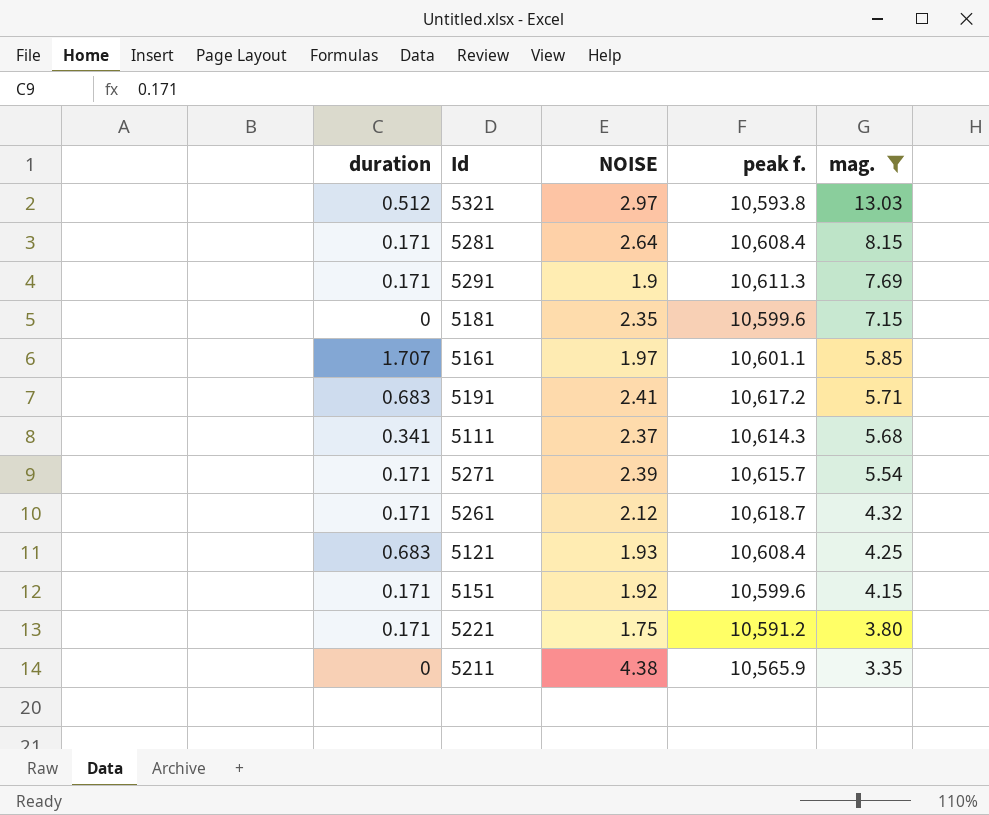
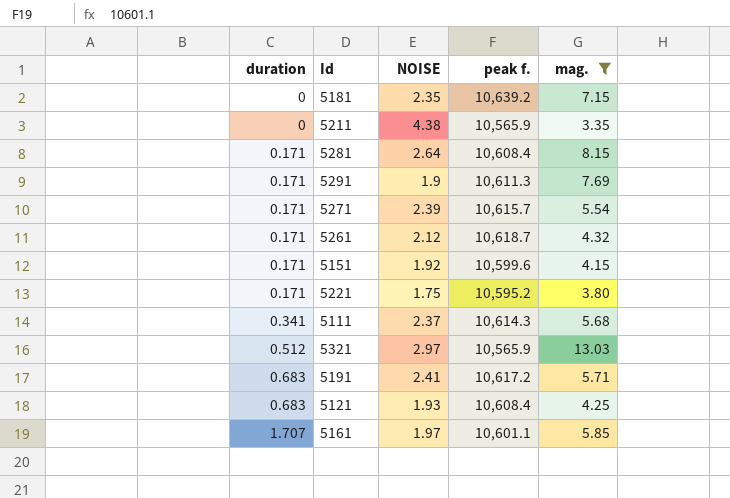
row order: mag. descending -> duration ascending
5181 | peak f.: 10,599.6 -> 10,639.2
5221 | peak f.: 10,591.2 -> 10,595.2
5321 | peak f.: 10,593.8 -> 10,565.9

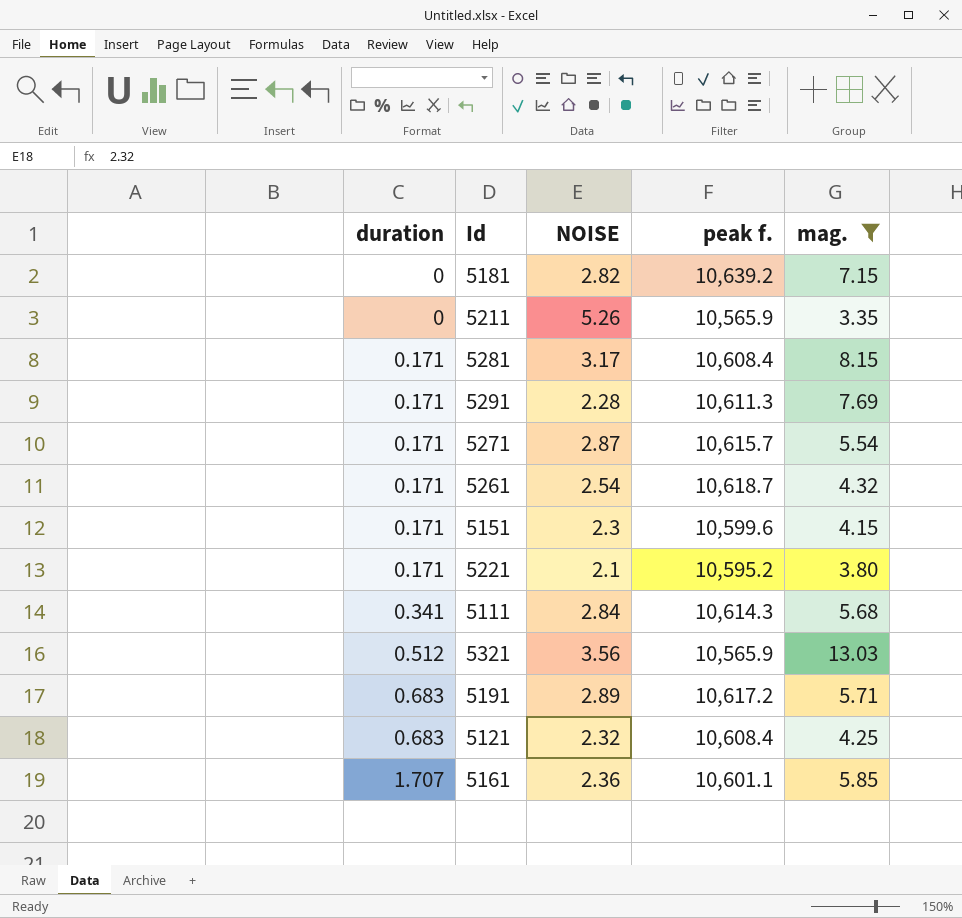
5181 | NOISE: 2.35 -> 2.82
5211 | NOISE: 4.38 -> 5.26
5281 | NOISE: 2.64 -> 3.17
5291 | NOISE: 1.9 -> 2.28
5271 | NOISE: 2.39 -> 2.87
5261 | NOISE: 2.12 -> 2.54
5151 | NOISE: 1.92 -> 2.3
5221 | NOISE: 1.75 -> 2.1
5111 | NOISE: 2.37 -> 2.84
5321 | NOISE: 2.97 -> 3.56
5191 | NOISE: 2.41 -> 2.89
5121 | NOISE: 1.93 -> 2.32
5161 | NOISE: 1.97 -> 2.36

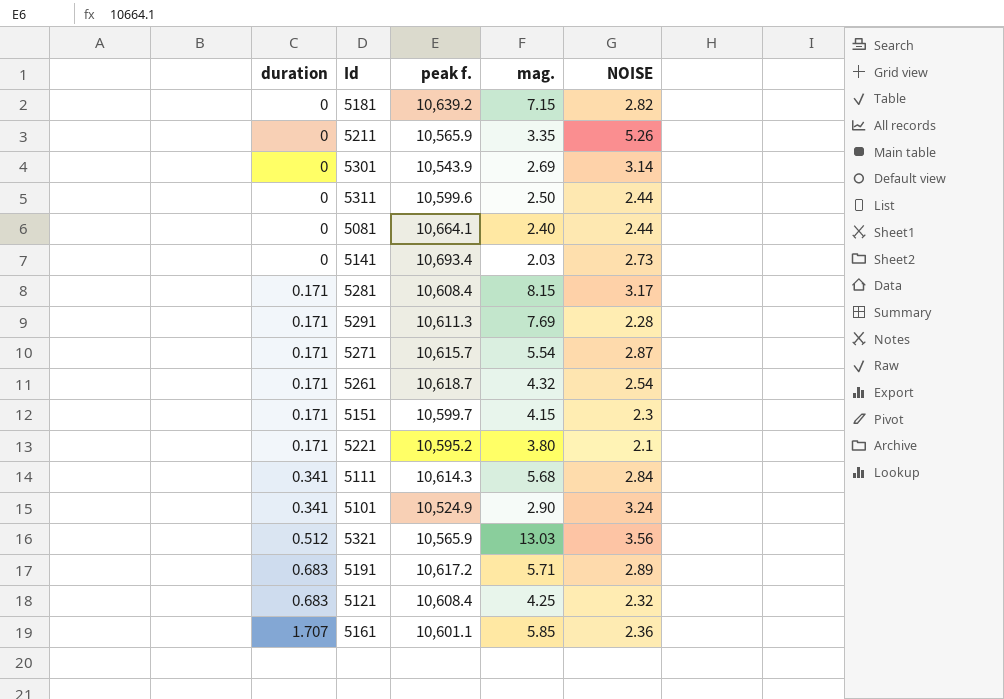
filter: mag. >= 3.35 -> none
column NOISE | position: 3 -> 5
5151 | peak f.: 10,599.6 -> 10,599.7

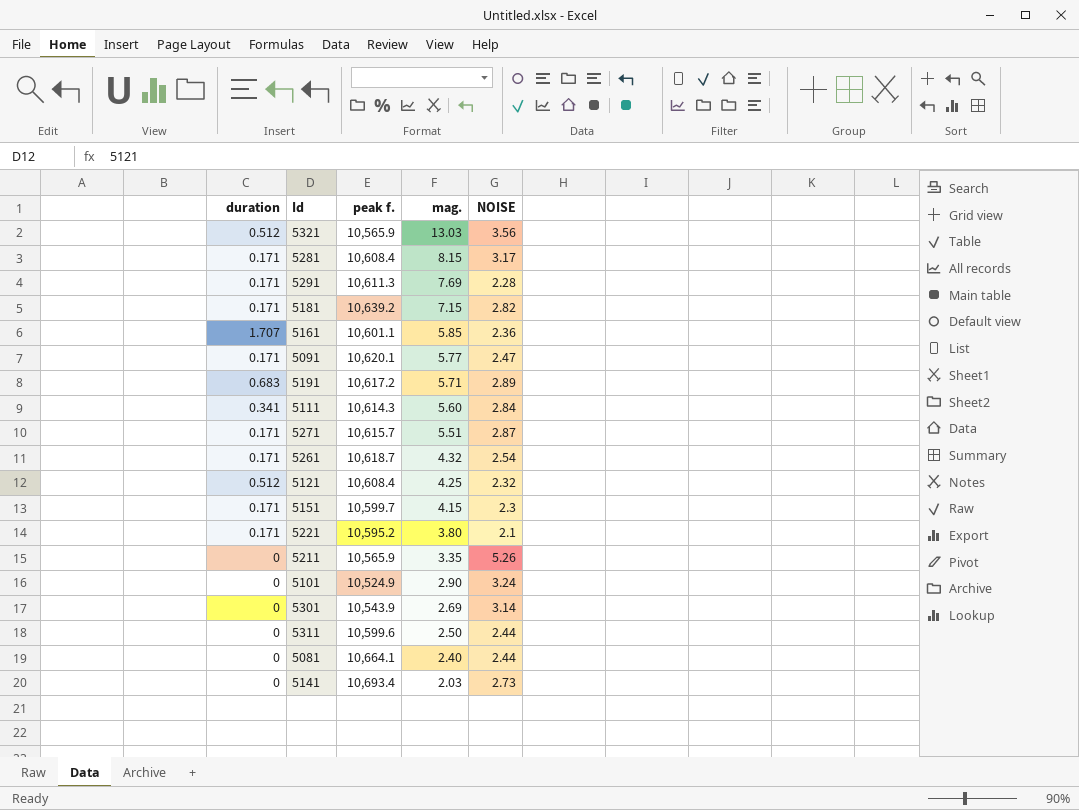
row order: duration ascending -> mag. descending
5181 | duration: 0 -> 0.171
row 5091: none -> 0.171 | 10,620.1 | 5.77 | 2.47
5111 | mag.: 5.68 -> 5.60
5271 | mag.: 5.54 -> 5.51
5121 | duration: 0.683 -> 0.512
5101 | duration: 0.341 -> 0

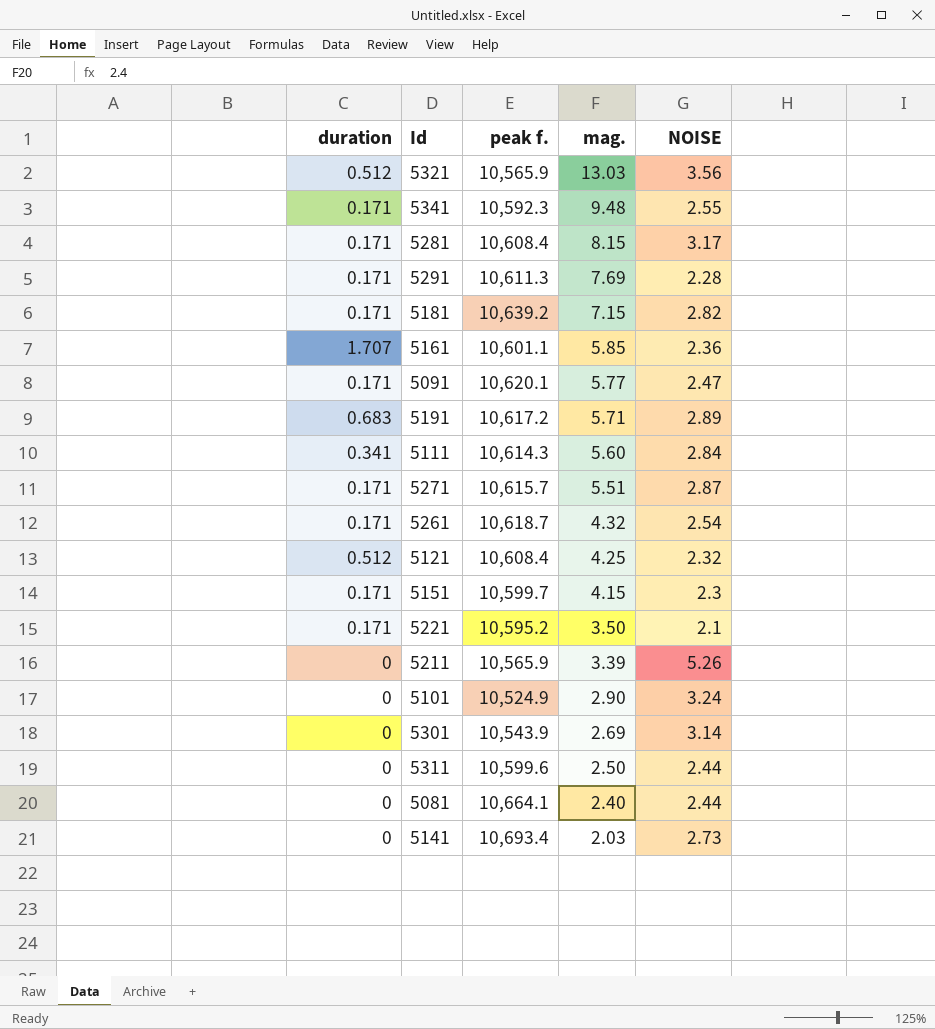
row 5341: none -> 0.171 | 10,592.3 | 9.48 | 2.55
5221 | mag.: 3.80 -> 3.50
5211 | mag.: 3.35 -> 3.39

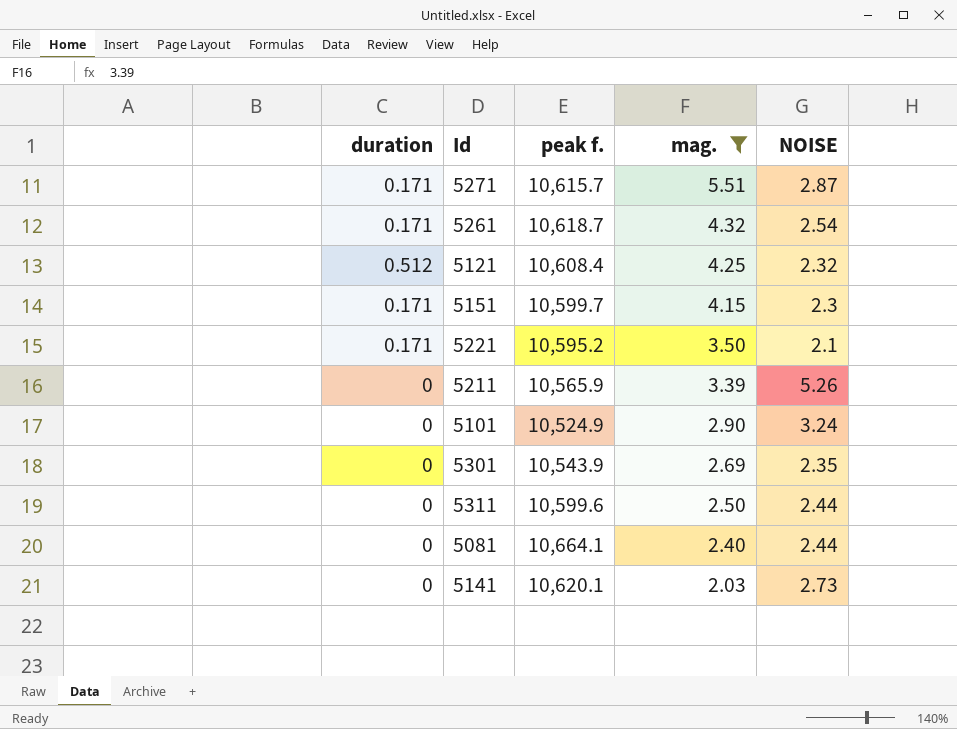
filter: none -> mag. <= 5.51
5301 | NOISE: 3.14 -> 2.35
5141 | peak f.: 10,693.4 -> 10,620.1

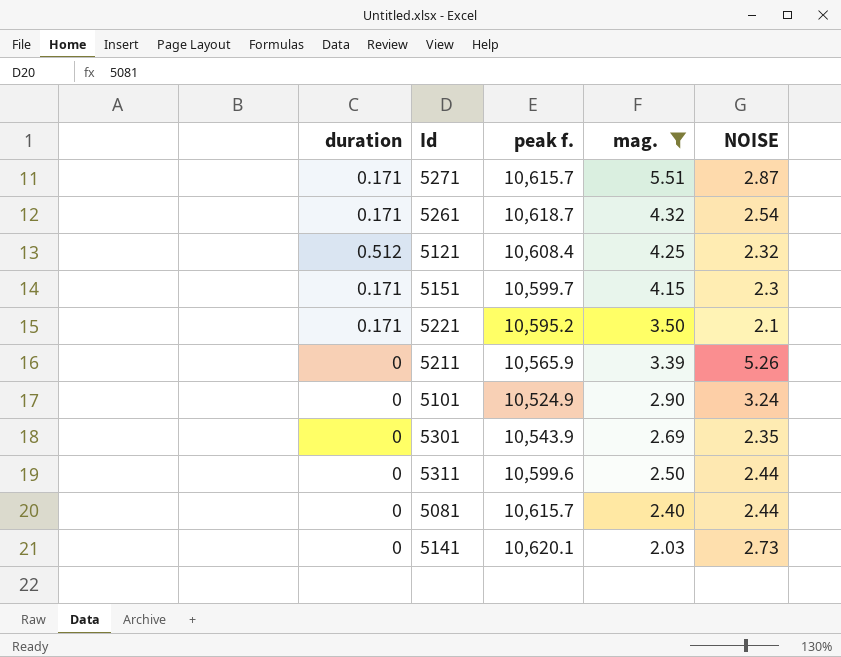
5081 | peak f.: 10,664.1 -> 10,615.7

